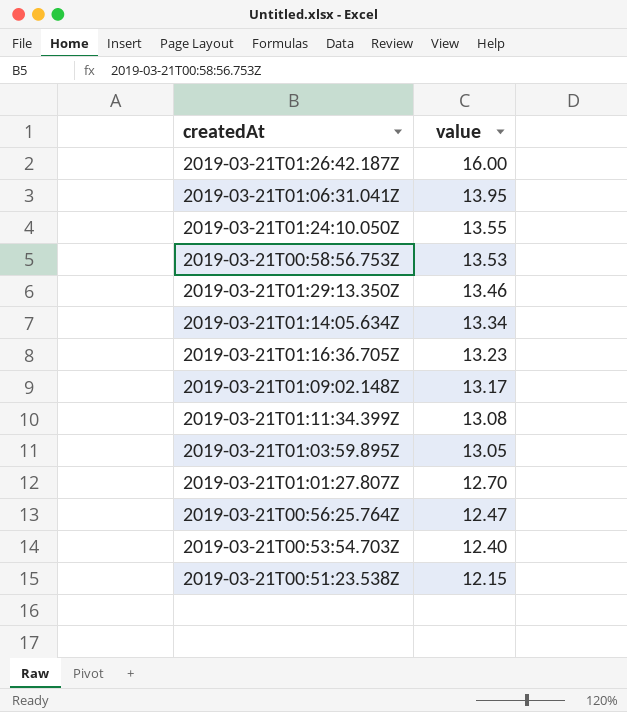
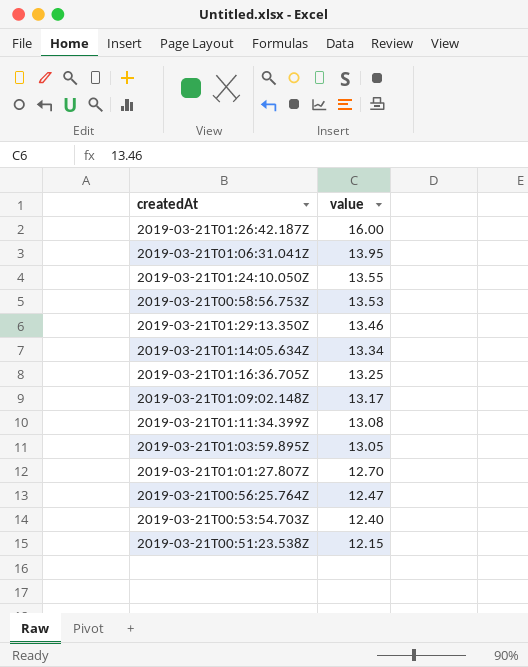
2019-03-21T01:16:36.705Z | value: 13.23 -> 13.25

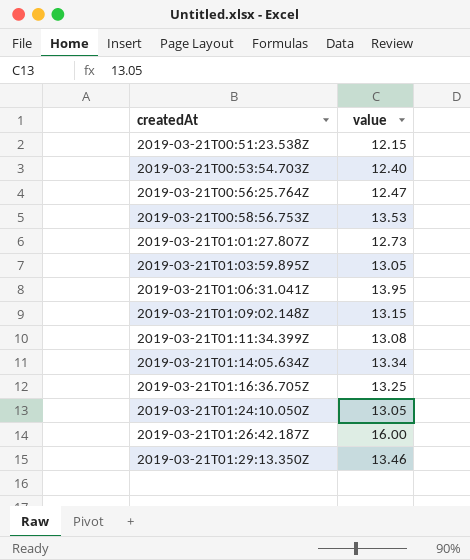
row order: value descending -> createdAt ascending
2019-03-21T01:01:27.807Z | value: 12.70 -> 12.73
2019-03-21T01:09:02.148Z | value: 13.17 -> 13.15
2019-03-21T01:24:10.050Z | value: 13.55 -> 13.05

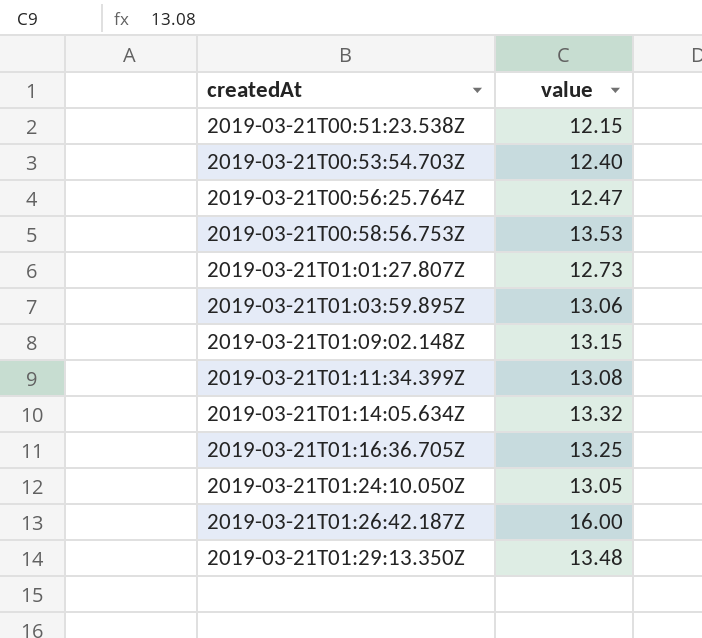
row 2019-03-21T01:06:31.041Z: 13.95 -> none
2019-03-21T01:03:59.895Z | value: 13.05 -> 13.06
2019-03-21T01:14:05.634Z | value: 13.34 -> 13.32
2019-03-21T01:29:13.350Z | value: 13.46 -> 13.48

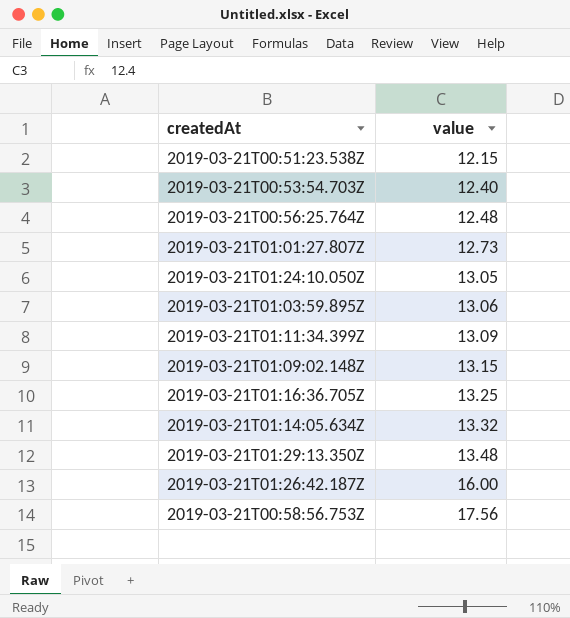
row order: createdAt ascending -> value ascending
2019-03-21T00:56:25.764Z | value: 12.47 -> 12.48
2019-03-21T01:11:34.399Z | value: 13.08 -> 13.09
2019-03-21T00:58:56.753Z | value: 13.53 -> 17.56

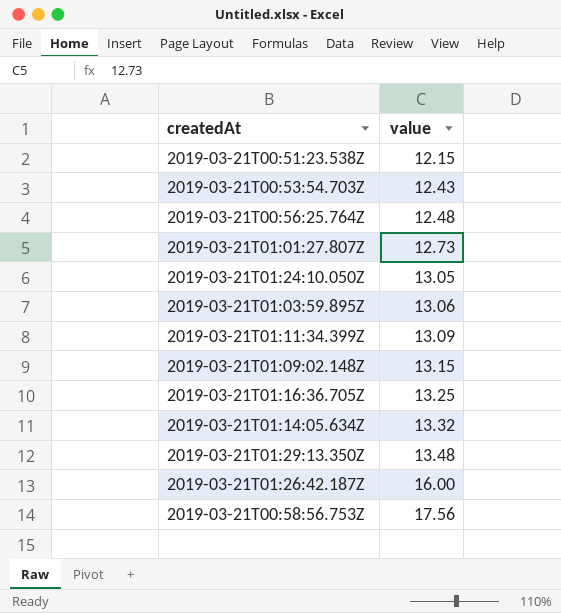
2019-03-21T00:53:54.703Z | value: 12.40 -> 12.43

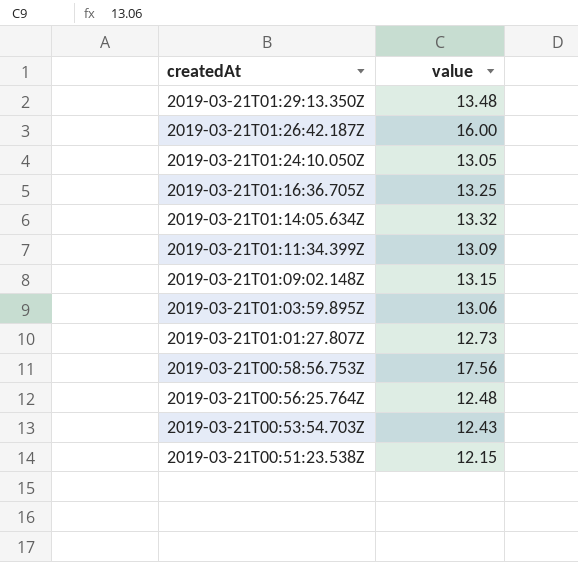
row order: value ascending -> createdAt descending

